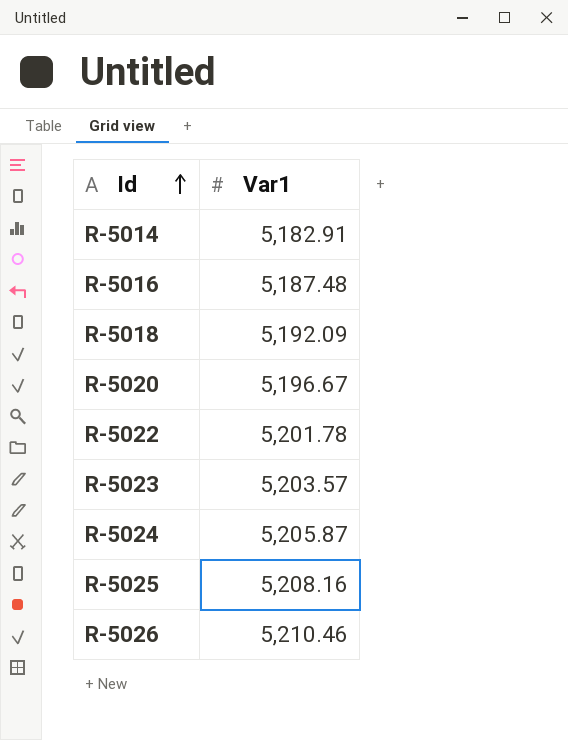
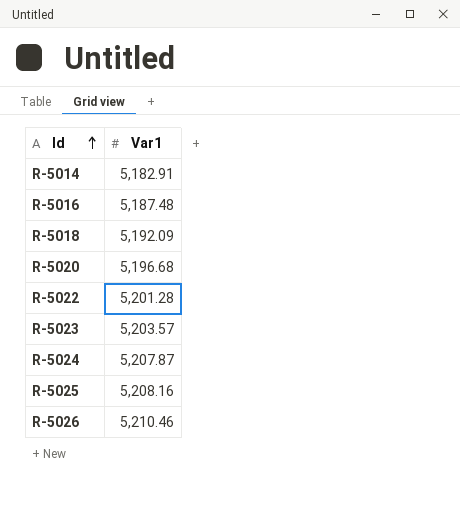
R-5020 | Var1: 5,196.67 -> 5,196.68
R-5022 | Var1: 5,201.78 -> 5,201.28
R-5024 | Var1: 5,205.87 -> 5,207.87

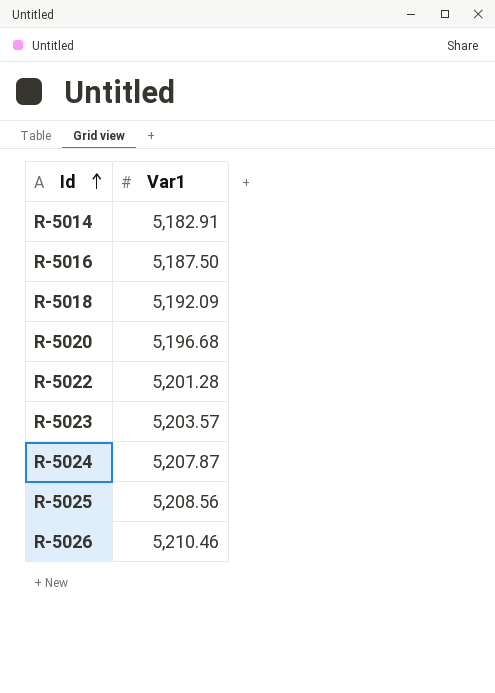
R-5016 | Var1: 5,187.48 -> 5,187.50
R-5025 | Var1: 5,208.16 -> 5,208.56

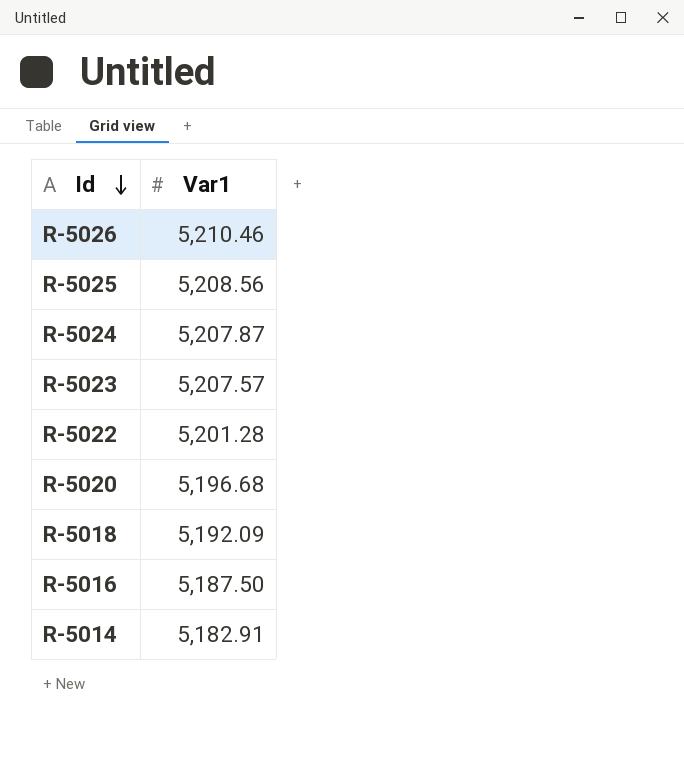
row order: Id ascending -> Id descending
R-5023 | Var1: 5,203.57 -> 5,207.57

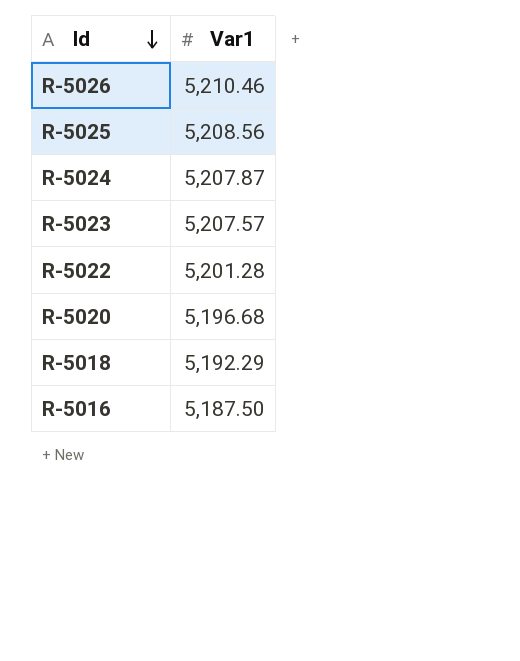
row R-5014: 5,182.91 -> none
R-5018 | Var1: 5,192.09 -> 5,192.29

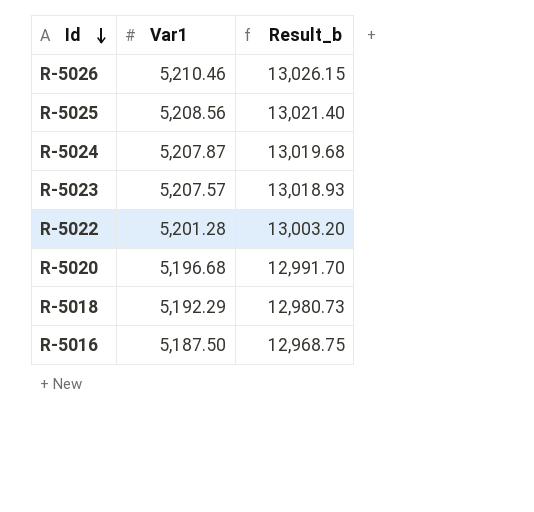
column Result_b | formula: none -> [Var1] * 2.5

